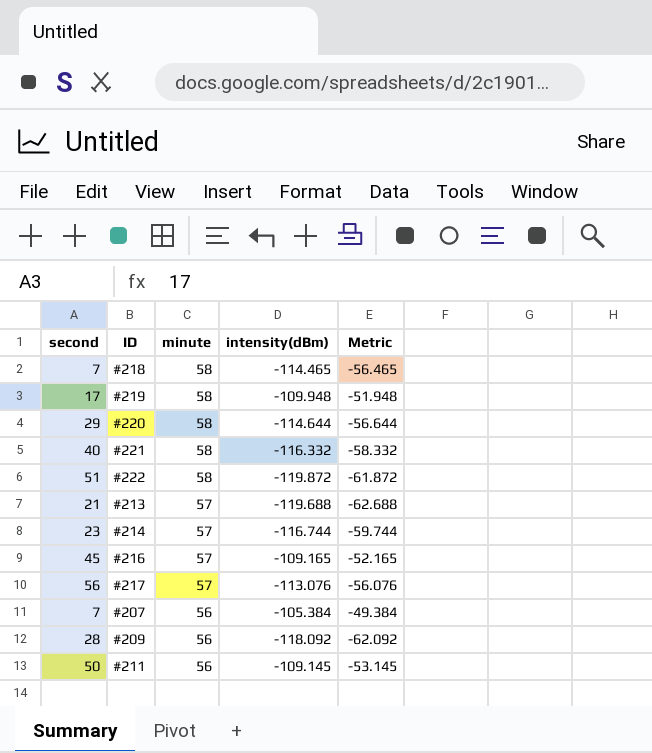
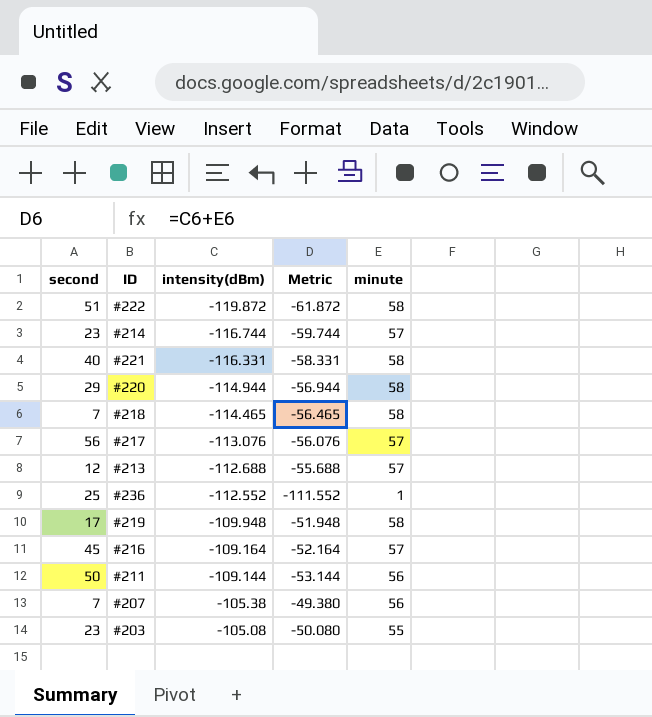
row order: minute descending -> intensity(dBm) ascending
column minute | position: 3 -> 5
row #209: 28 | 56 | -118.092 | -62.092 -> none
#221 | intensity(dBm): -116.332 -> -116.331
#221 | Metric: -58.332 -> -58.331
#220 | intensity(dBm): -114.644 -> -114.944
#220 | Metric: -56.644 -> -56.944
#213 | second: 21 -> 12
#213 | intensity(dBm): -119.688 -> -112.688
#213 | Metric: -62.688 -> -55.688
row #236: none -> 25 | -112.552 | -111.552 | 1
#216 | intensity(dBm): -109.165 -> -109.164
#216 | Metric: -52.165 -> -52.164
#211 | intensity(dBm): -109.145 -> -109.144
#211 | Metric: -53.145 -> -53.144
#207 | intensity(dBm): -105.384 -> -105.38
#207 | Metric: -49.384 -> -49.380
row #203: none -> 23 | -105.08 | -50.080 | 55

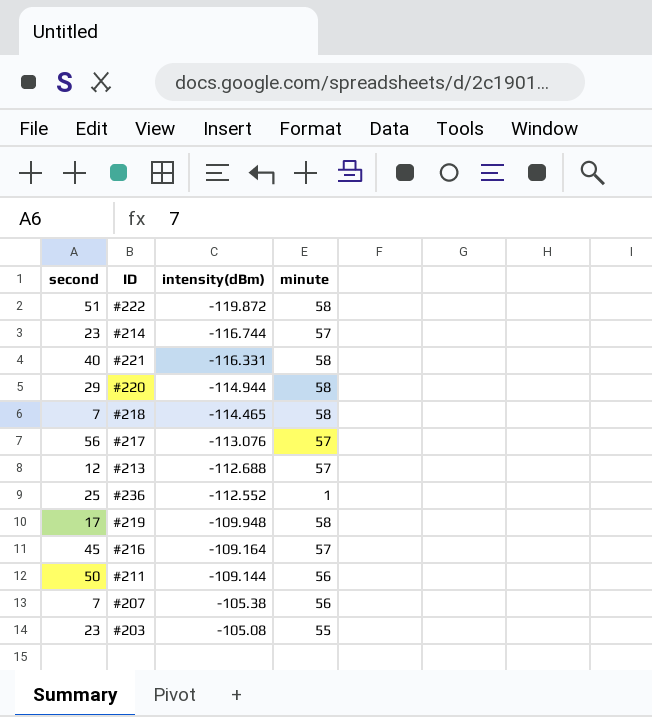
column Metric | formula: [intensity(dBm)] + [minute] -> none

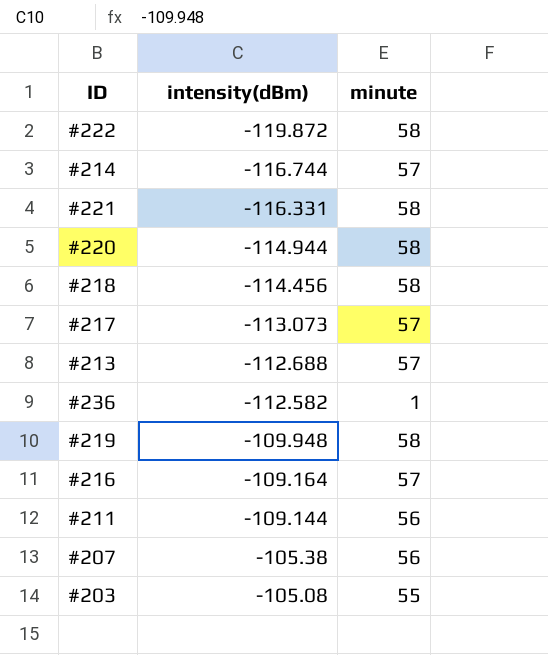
column second | position: 1 -> none
#218 | intensity(dBm): -114.465 -> -114.456
#217 | intensity(dBm): -113.076 -> -113.073
#236 | intensity(dBm): -112.552 -> -112.582

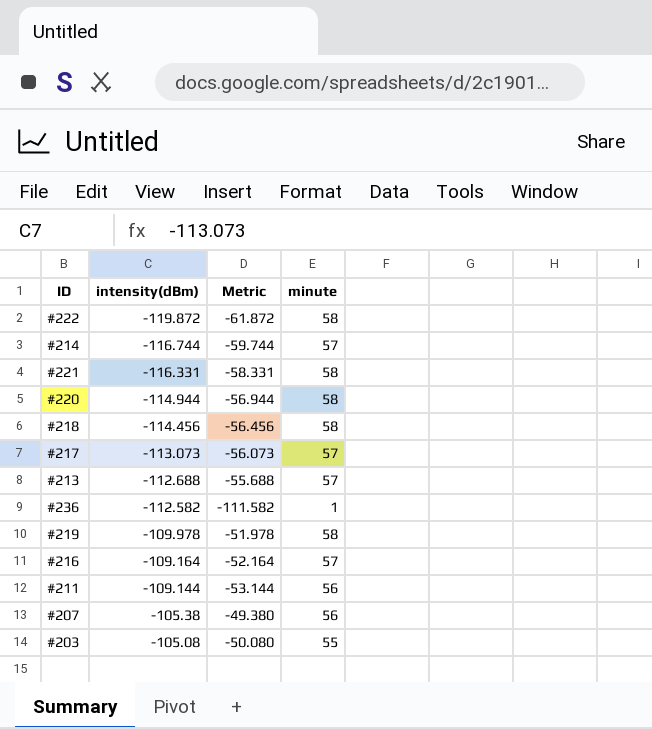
column Metric | formula: none -> [intensity(dBm)] + [minute]
#219 | intensity(dBm): -109.948 -> -109.978

